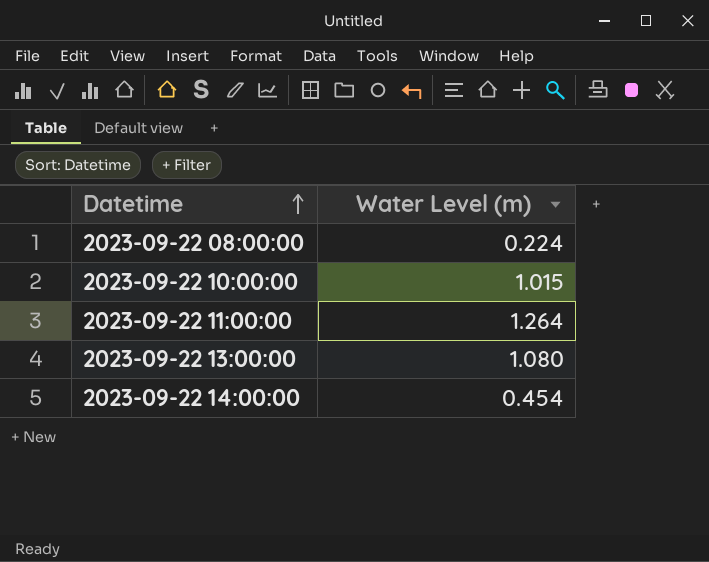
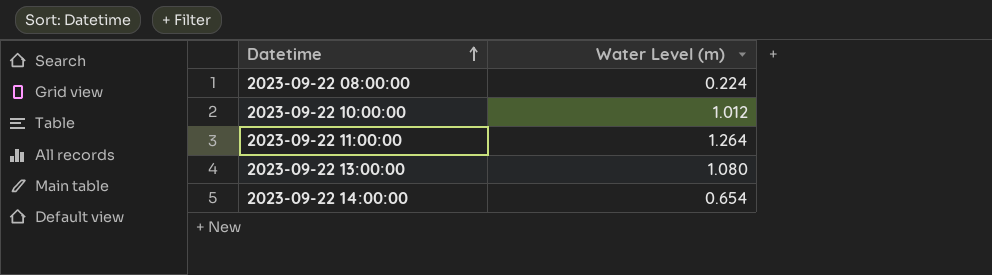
2023-09-22 10:00:00 | Water Level (m): 1.015 -> 1.012
2023-09-22 14:00:00 | Water Level (m): 0.454 -> 0.654

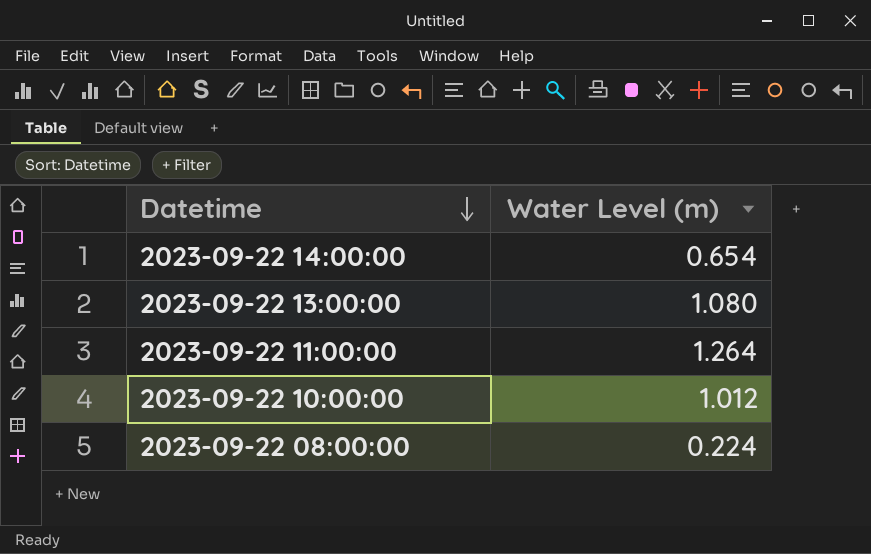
row order: Datetime ascending -> Datetime descending

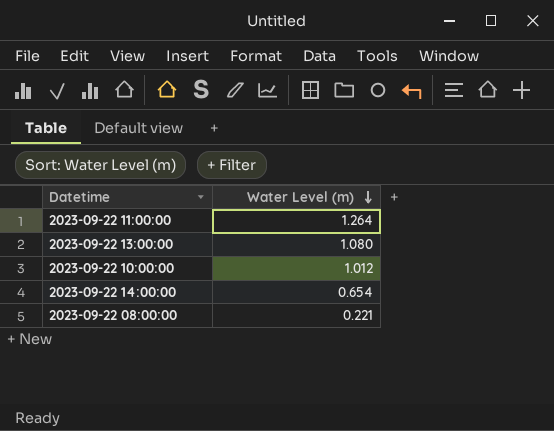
row order: Datetime descending -> Water Level (m) descending
2023-09-22 08:00:00 | Water Level (m): 0.224 -> 0.221

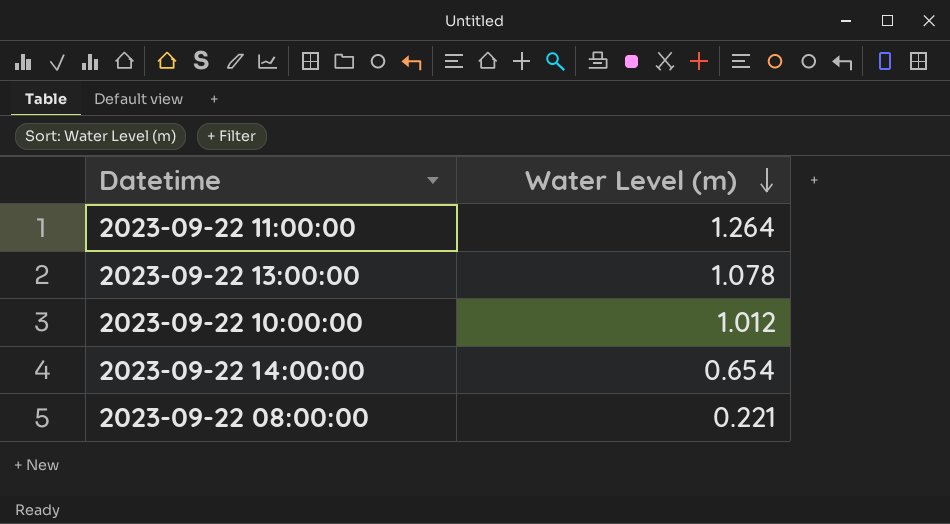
2023-09-22 13:00:00 | Water Level (m): 1.080 -> 1.078

